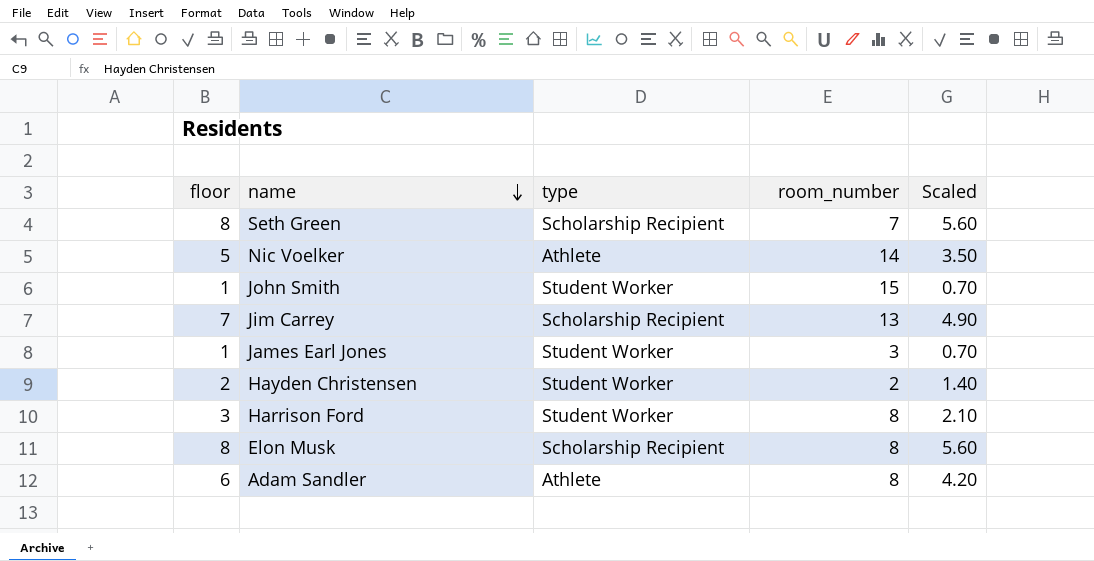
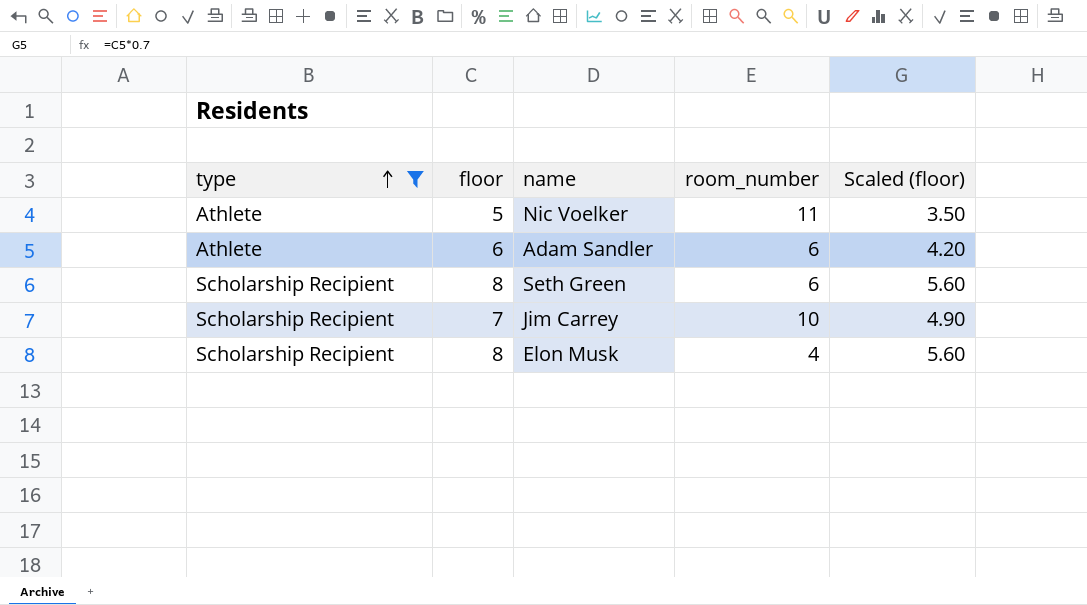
filter: none -> type != Student Worker
row order: name descending -> type ascending
column type | position: 3 -> 1
column name: Scaled -> Scaled (floor)
Nic Voelker | room_number: 14 -> 11
Adam Sandler | room_number: 8 -> 6
Seth Green | room_number: 7 -> 6
Jim Carrey | room_number: 13 -> 10
Elon Musk | room_number: 8 -> 4

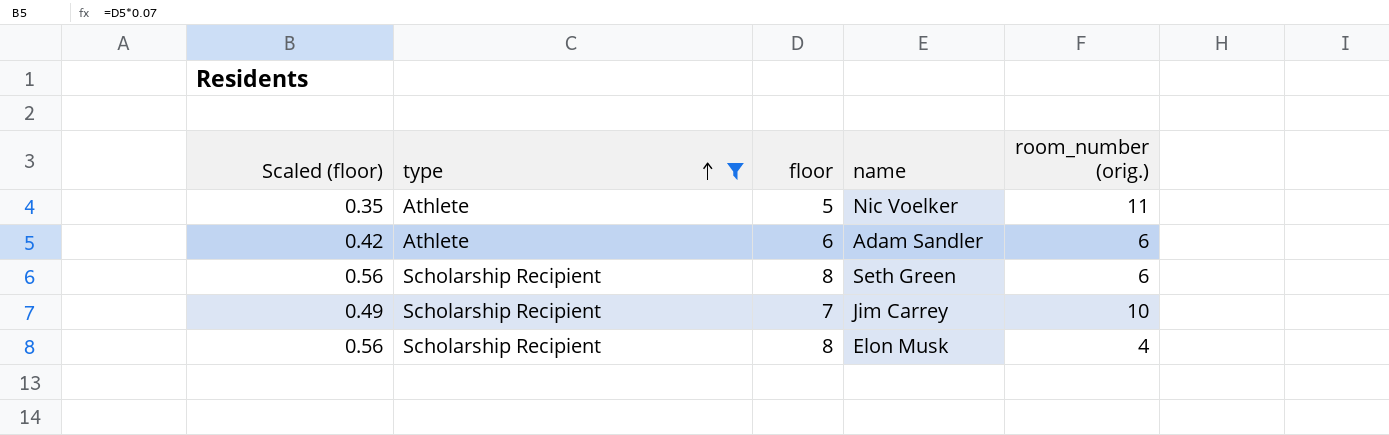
column Scaled (floor) | formula: [floor] * 0.7 -> [floor] * 0.07
column Scaled (floor) | position: 5 -> 1
column name: room_number -> room_number (orig.)

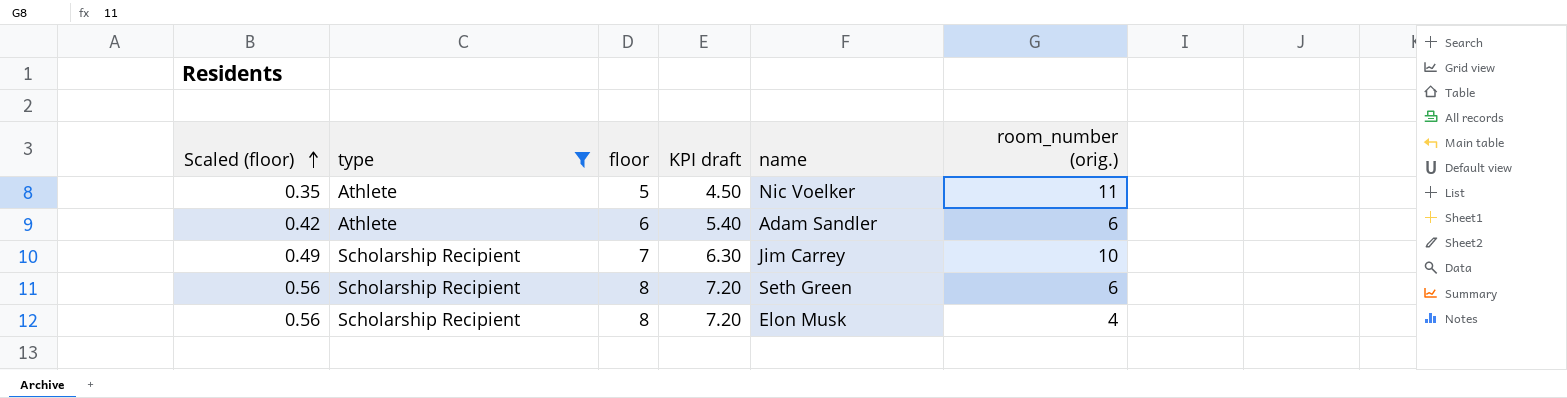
row order: type ascending -> Scaled (floor) ascending
column KPI draft | formula: none -> [floor] * 0.9

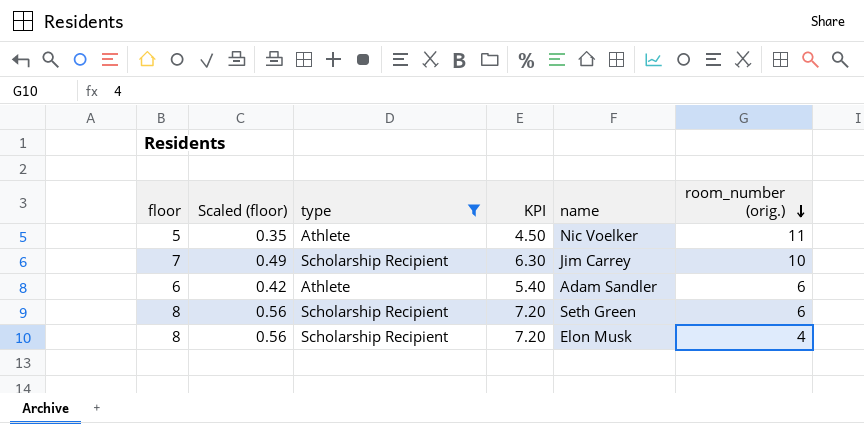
row order: Scaled (floor) ascending -> room_number (orig.) descending
column floor | position: 3 -> 1
column name: KPI draft -> KPI

